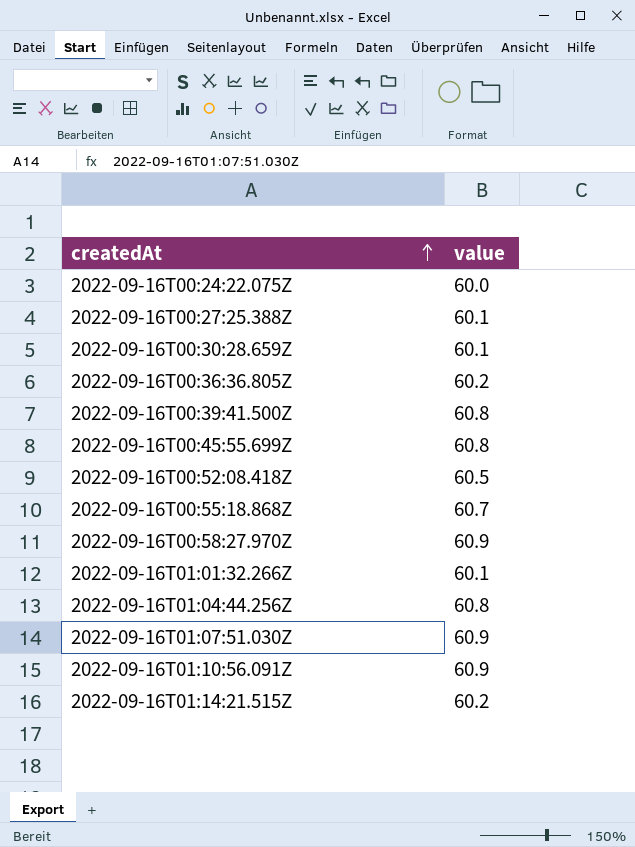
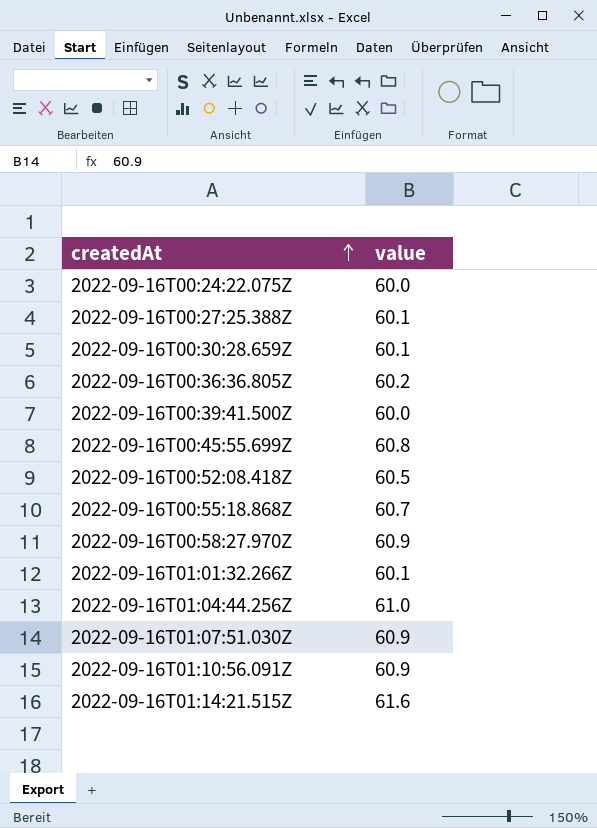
2022-09-16T00:39:41.500Z | value: 60.8 -> 60.0
2022-09-16T01:04:44.256Z | value: 60.8 -> 61.0
2022-09-16T01:14:21.515Z | value: 60.2 -> 61.6

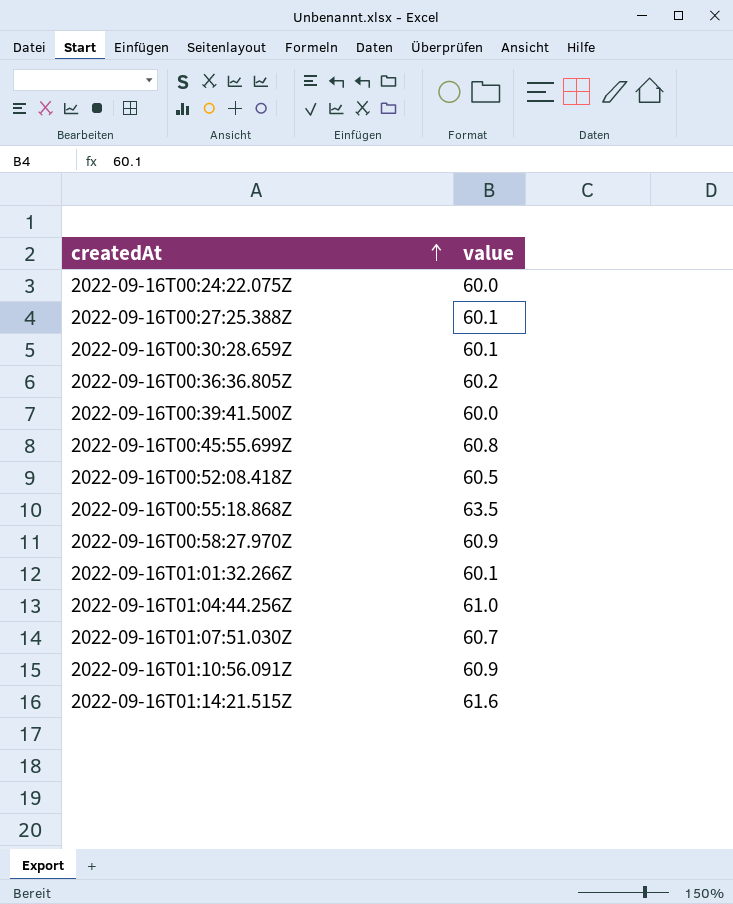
2022-09-16T00:55:18.868Z | value: 60.7 -> 63.5
2022-09-16T01:07:51.030Z | value: 60.9 -> 60.7

